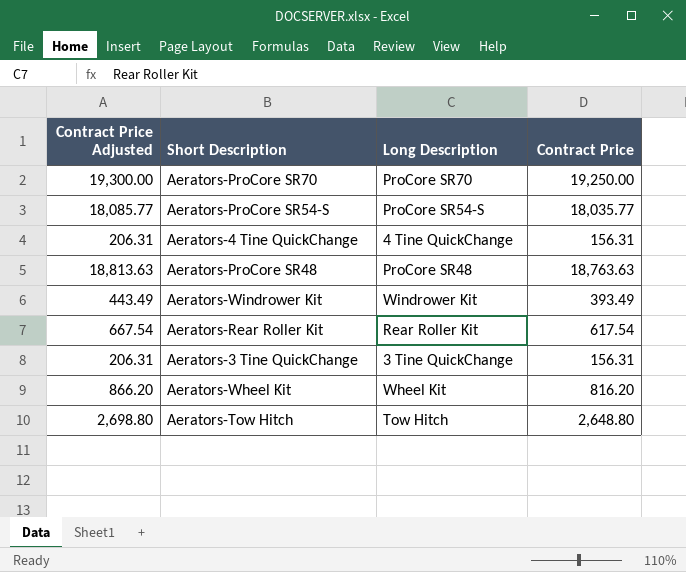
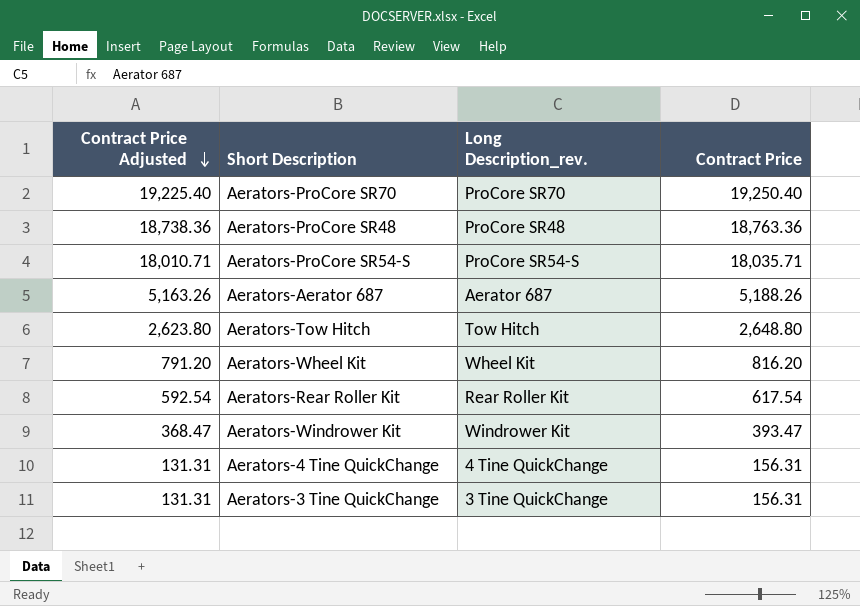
row order: none -> Contract Price Adjusted descending
column Contract Price Adjusted | formula: [Contract Price] + 50 -> [Contract Price] - 25
column name: Long Description -> Long Description_rev.
Aerators-ProCore SR70 | Contract Price: 19,250.00 -> 19,250.40
Aerators-ProCore SR48 | Contract Price: 18,763.63 -> 18,763.36
Aerators-ProCore SR54-S | Contract Price: 18,035.77 -> 18,035.71
row Aerators-Aerator 687: none -> 5,163.26 | Aerator 687 | 5,188.26
Aerators-Windrower Kit | Contract Price: 393.49 -> 393.47

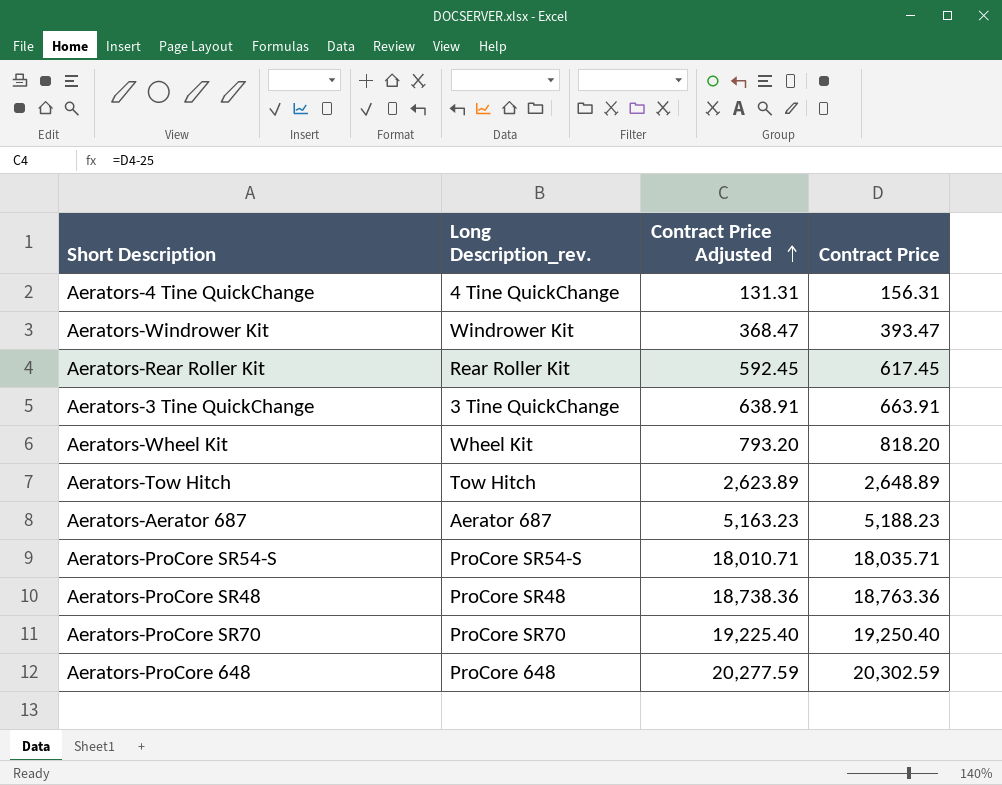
row order: Contract Price Adjusted descending -> Contract Price Adjusted ascending
column Contract Price Adjusted | position: 1 -> 3
Aerators-Rear Roller Kit | Contract Price Adjusted: 592.54 -> 592.45
Aerators-Rear Roller Kit | Contract Price: 617.54 -> 617.45
Aerators-3 Tine QuickChange | Contract Price Adjusted: 131.31 -> 638.91
Aerators-3 Tine QuickChange | Contract Price: 156.31 -> 663.91
Aerators-Wheel Kit | Contract Price Adjusted: 791.20 -> 793.20
Aerators-Wheel Kit | Contract Price: 816.20 -> 818.20
Aerators-Tow Hitch | Contract Price Adjusted: 2,623.80 -> 2,623.89
Aerators-Tow Hitch | Contract Price: 2,648.80 -> 2,648.89
Aerators-Aerator 687 | Contract Price Adjusted: 5,163.26 -> 5,163.23
Aerators-Aerator 687 | Contract Price: 5,188.26 -> 5,188.23
row Aerators-ProCore 648: none -> ProCore 648 | 20,277.59 | 20,302.59

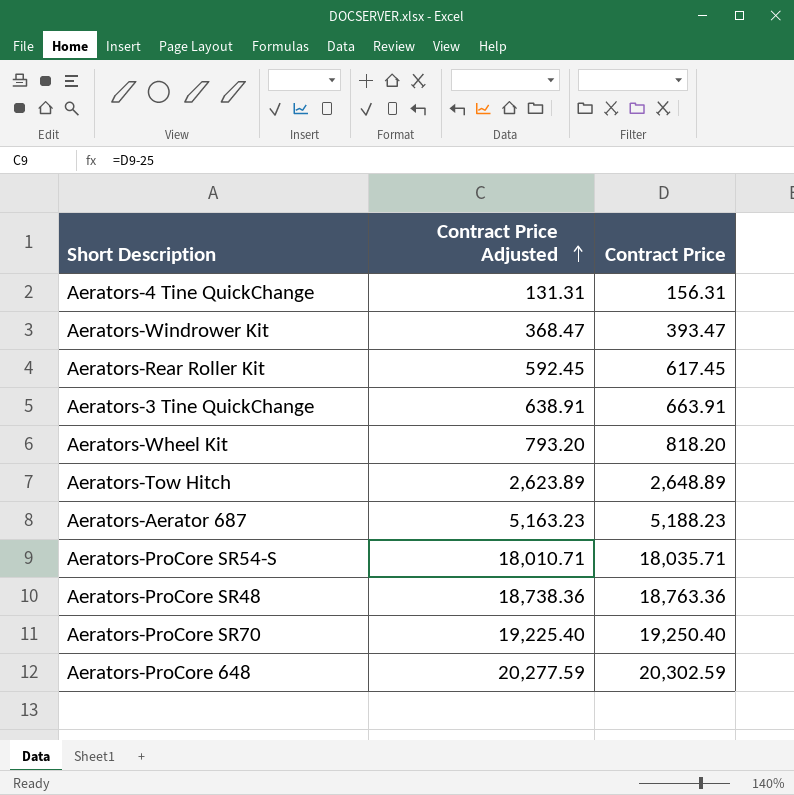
column Long Description_rev. | position: 2 -> none

